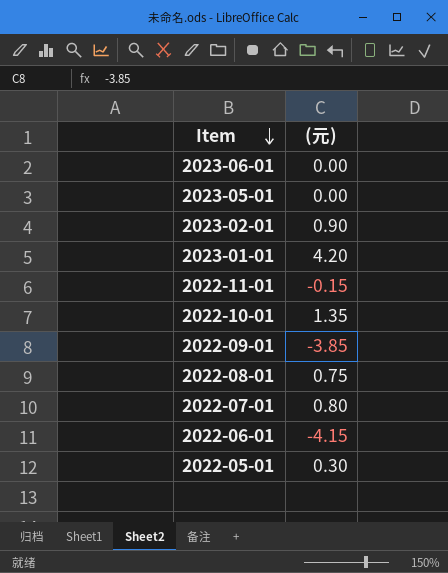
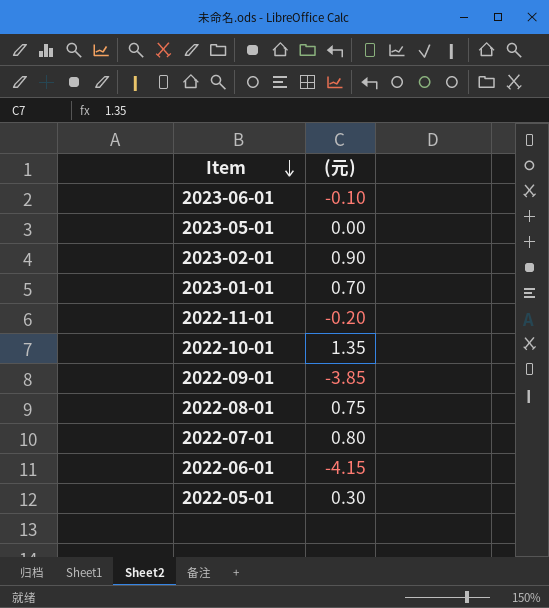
2023-06-01 | (元): 0.00 -> -0.10
2023-01-01 | (元): 4.20 -> 0.70
2022-11-01 | (元): -0.15 -> -0.20

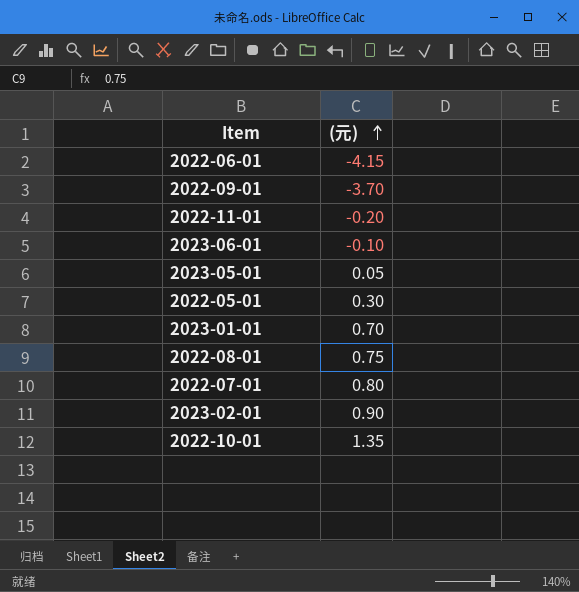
row order: Item descending -> (元) ascending
2022-09-01 | (元): -3.85 -> -3.70
2023-05-01 | (元): 0.00 -> 0.05

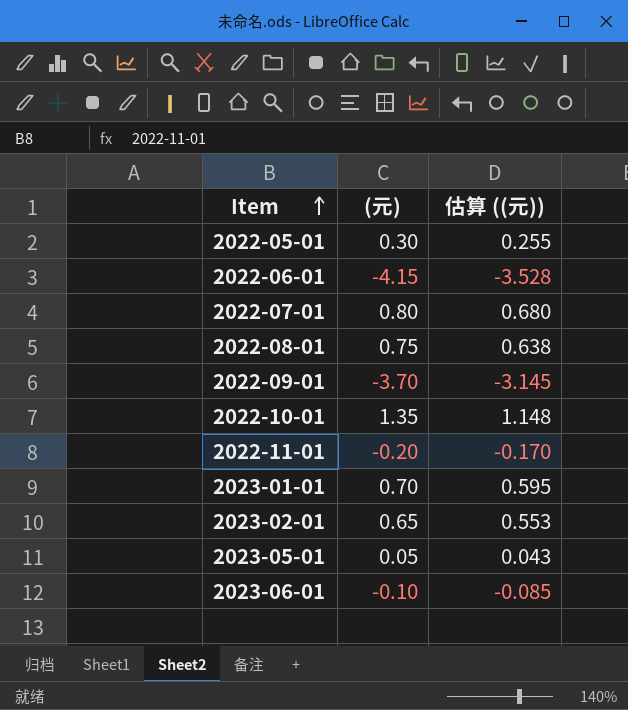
row order: (元) ascending -> Item ascending
column 估算 ((元)) | formula: none -> [(元)] * 0.85
2023-02-01 | (元): 0.90 -> 0.65

